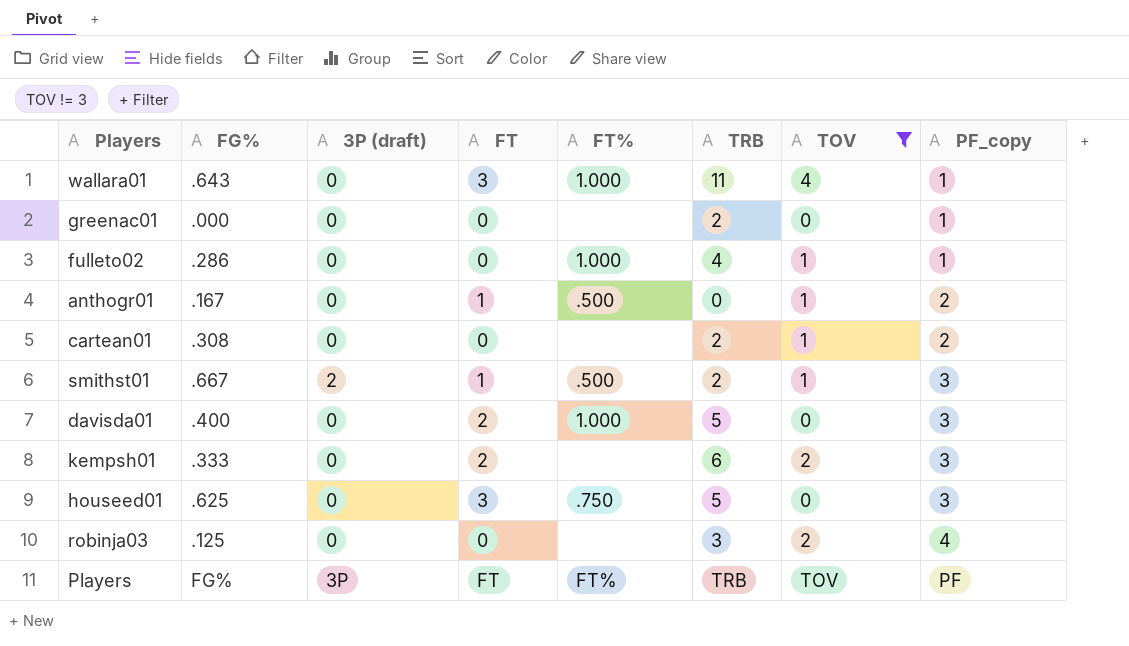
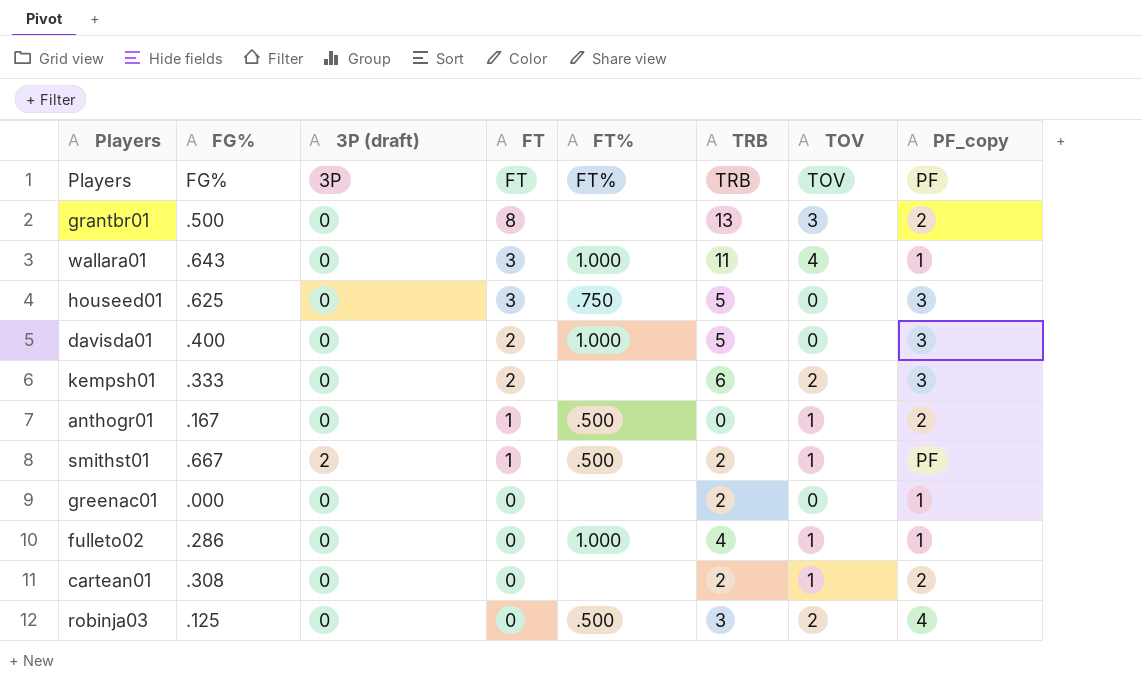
filter: TOV != 3 -> none
row order: PF_copy ascending -> FT descending
smithst01 | PF_copy: 3 -> PF
robinja03 | FT%: none -> .500

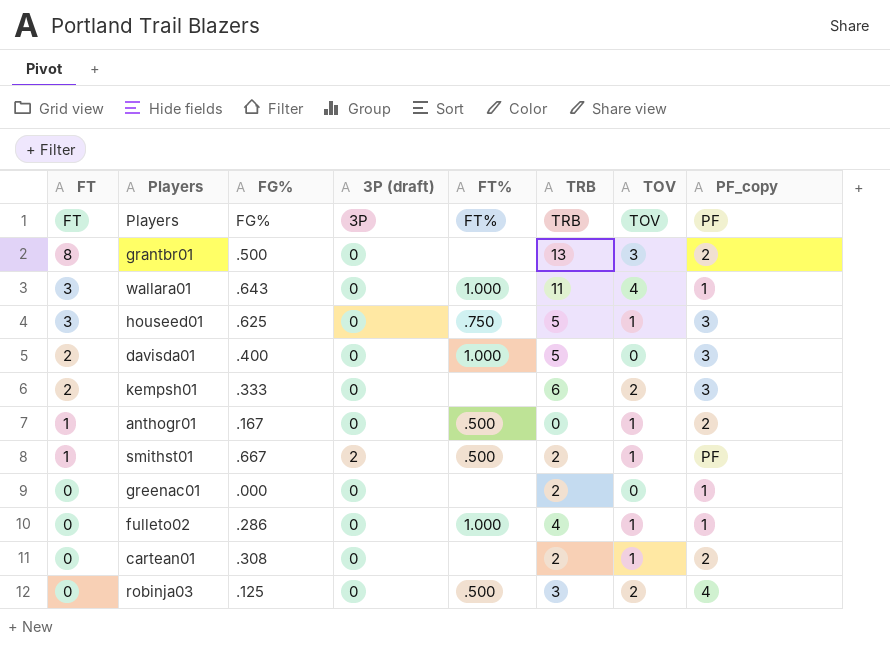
column FT | position: 4 -> 1
houseed01 | TOV: 0 -> 1

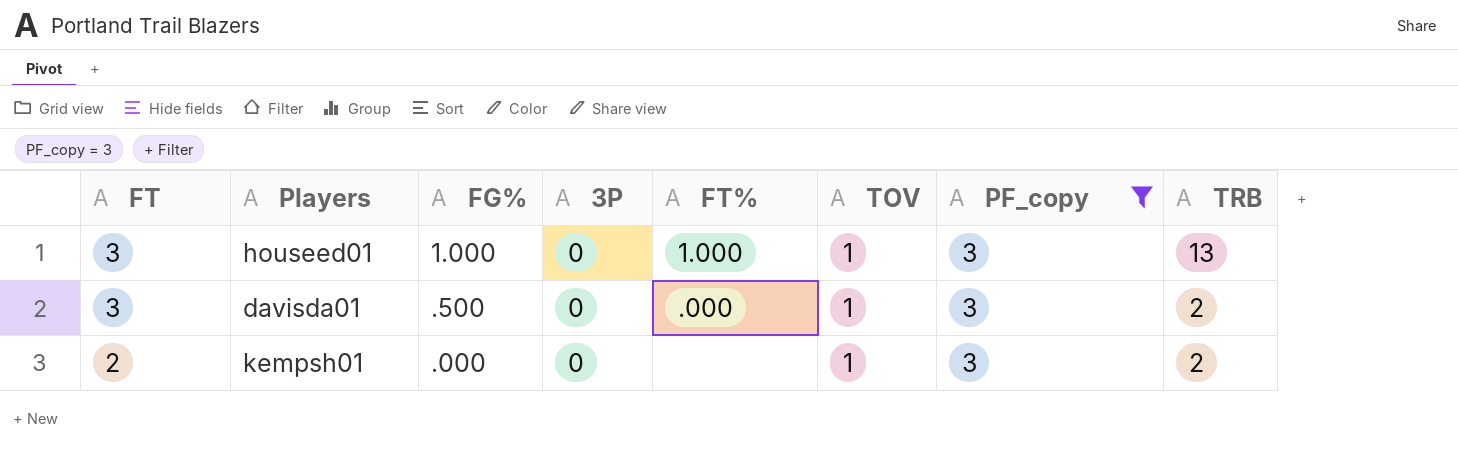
filter: none -> PF_copy = 3
column name: 3P (draft) -> 3P
column TRB | position: 6 -> 8
houseed01 | FG%: .625 -> 1.000
houseed01 | FT%: .750 -> 1.000
houseed01 | TRB: 5 -> 13
davisda01 | FT: 2 -> 3
davisda01 | FG%: .400 -> .500
davisda01 | FT%: 1.000 -> .000
davisda01 | TOV: 0 -> 1
davisda01 | TRB: 5 -> 2
kempsh01 | FG%: .333 -> .000
kempsh01 | TOV: 2 -> 1
kempsh01 | TRB: 6 -> 2

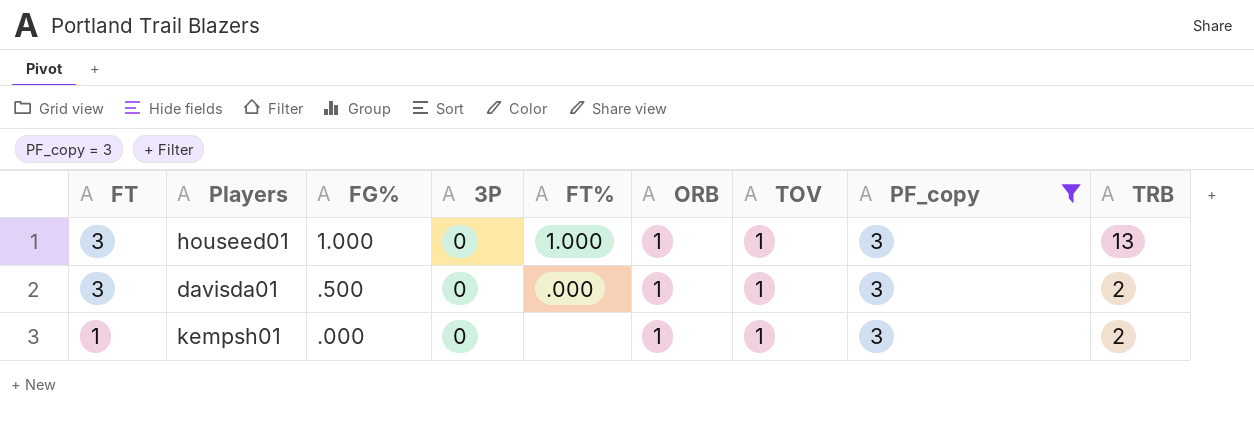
column ORB | position: none -> 6
kempsh01 | FT: 2 -> 1

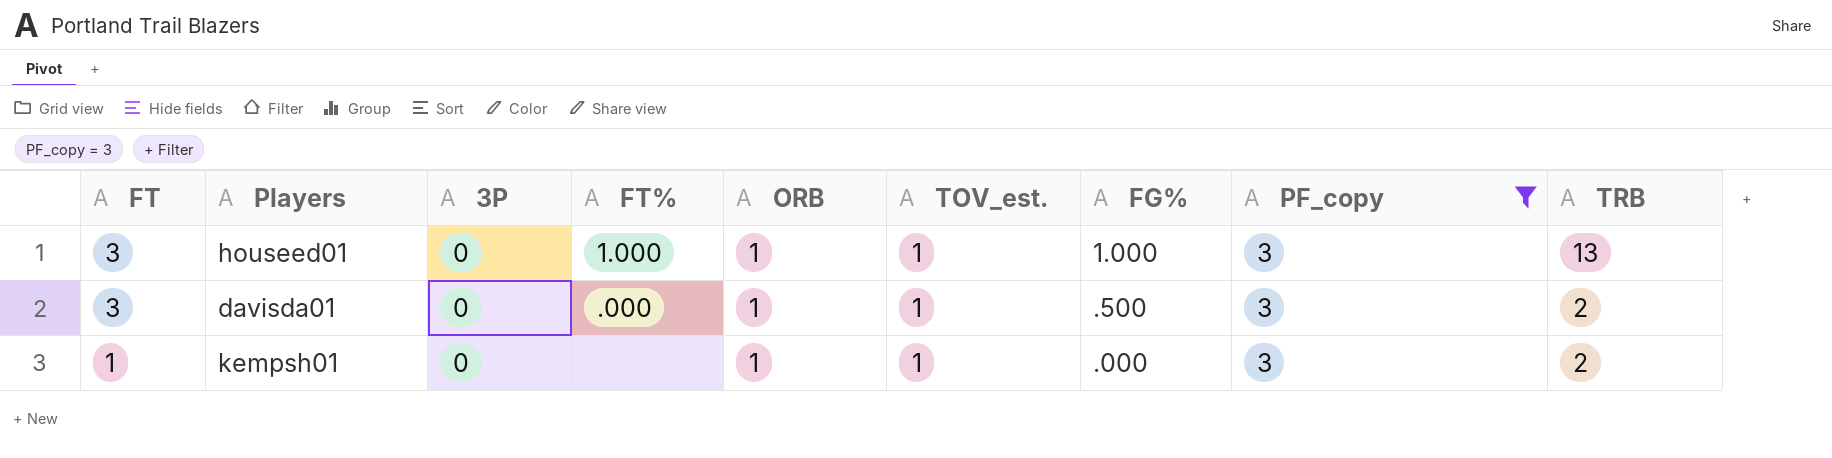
column name: TOV -> TOV_est.
column FG% | position: 3 -> 7

